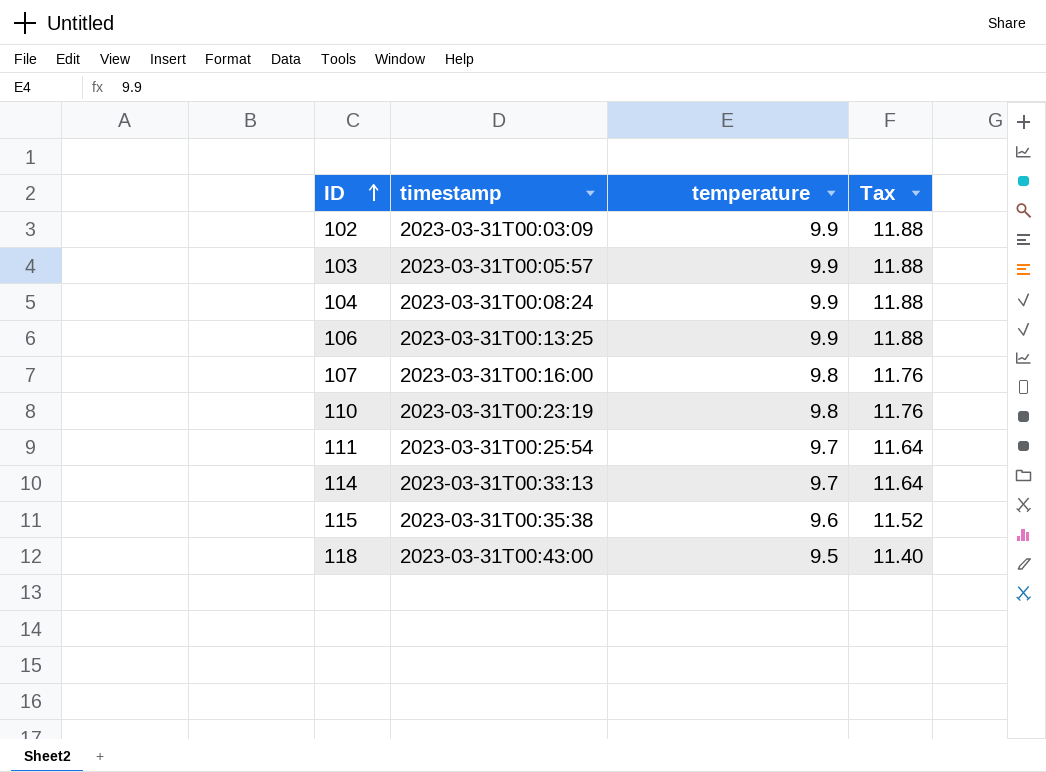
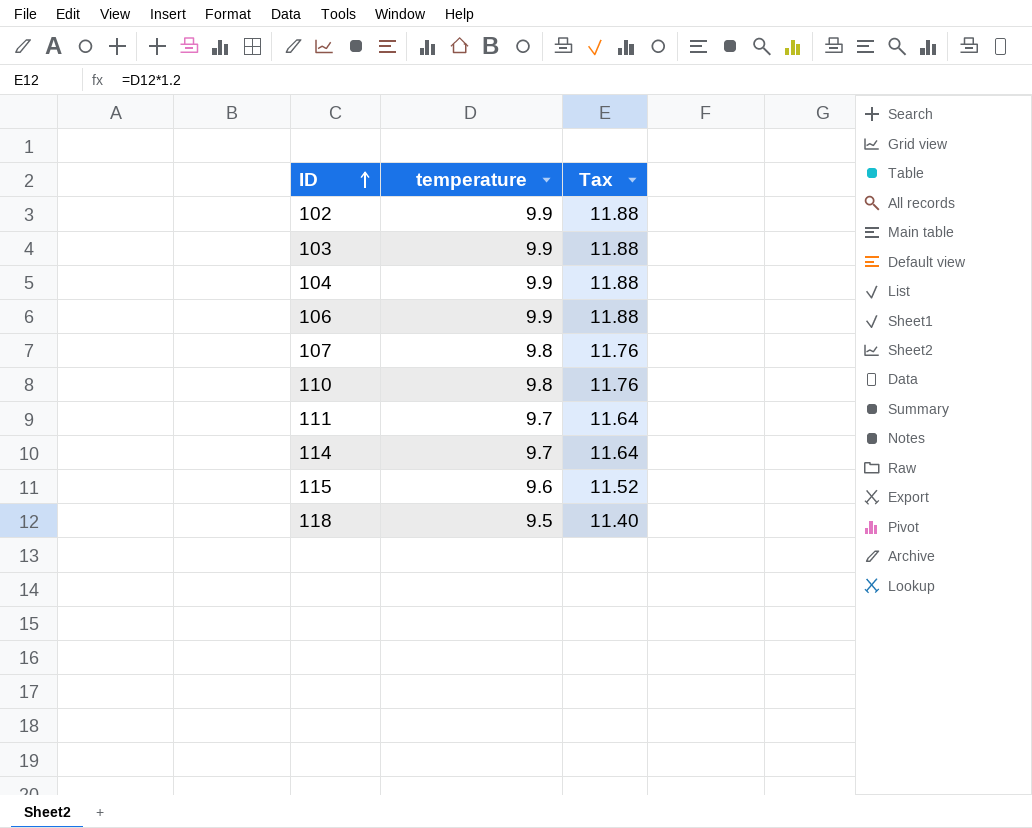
column timestamp | position: 2 -> none

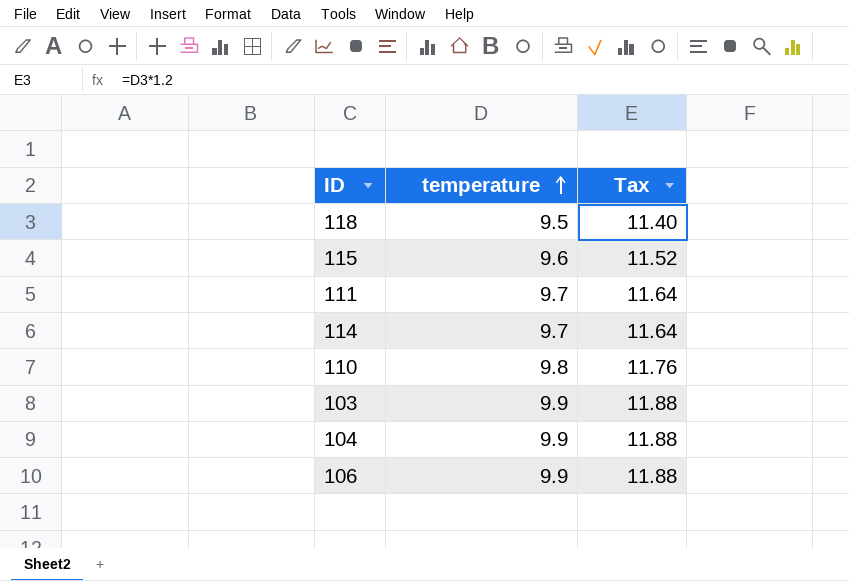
row order: ID ascending -> temperature ascending
row 102: 9.9 | 11.88 -> none
row 107: 9.8 | 11.76 -> none

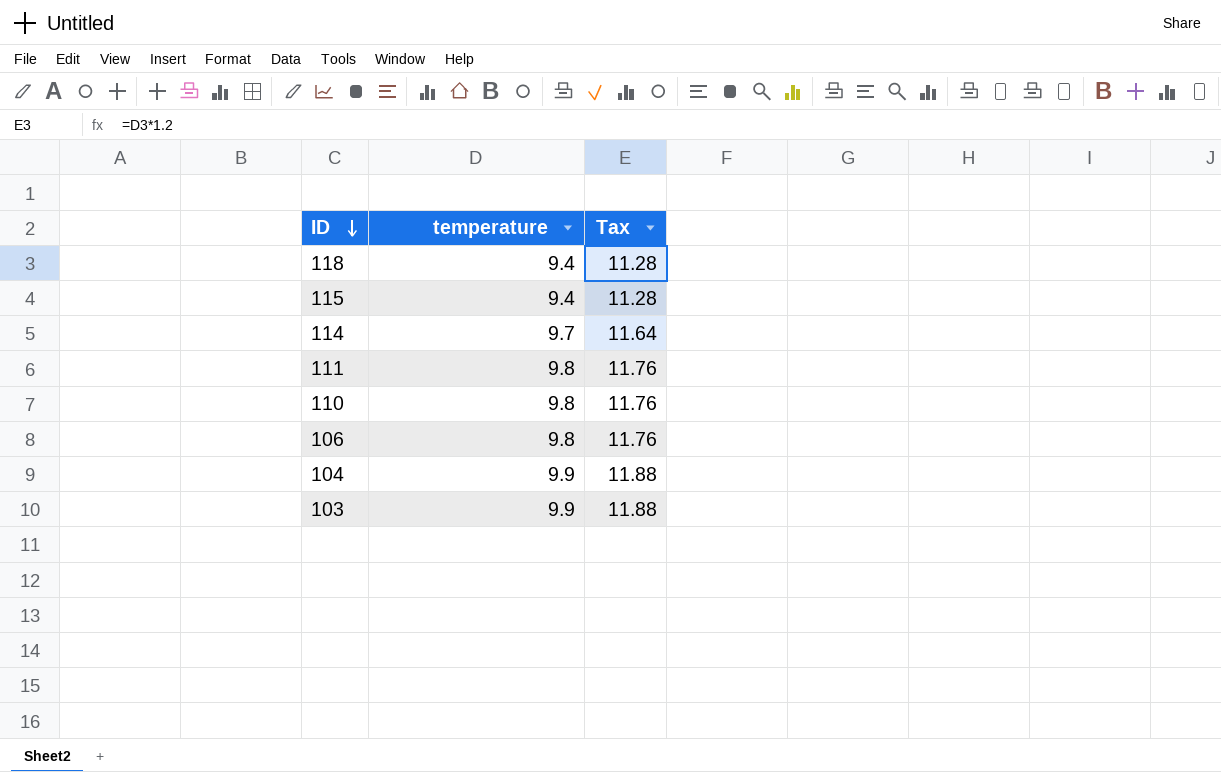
row order: temperature ascending -> ID descending
118 | temperature: 9.5 -> 9.4
118 | Tax: 11.40 -> 11.28
115 | temperature: 9.6 -> 9.4
115 | Tax: 11.52 -> 11.28
111 | temperature: 9.7 -> 9.8
111 | Tax: 11.64 -> 11.76
106 | temperature: 9.9 -> 9.8
106 | Tax: 11.88 -> 11.76

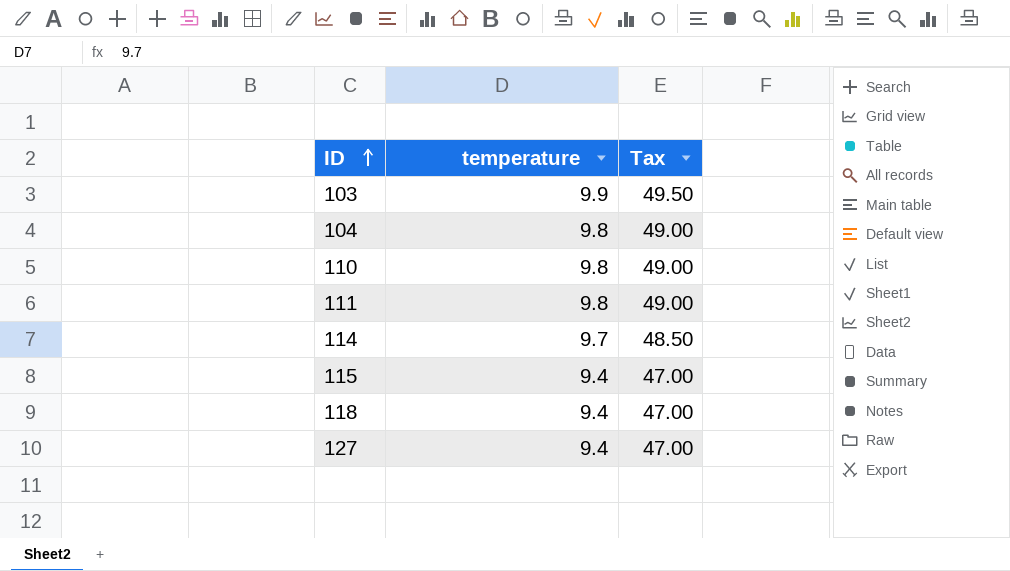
row order: ID descending -> ID ascending
column Tax | formula: [temperature] * 1.2 -> [temperature] * 5
row 106: 9.8 | 11.76 -> none
104 | temperature: 9.9 -> 9.8
row 127: none -> 9.4 | 47.00

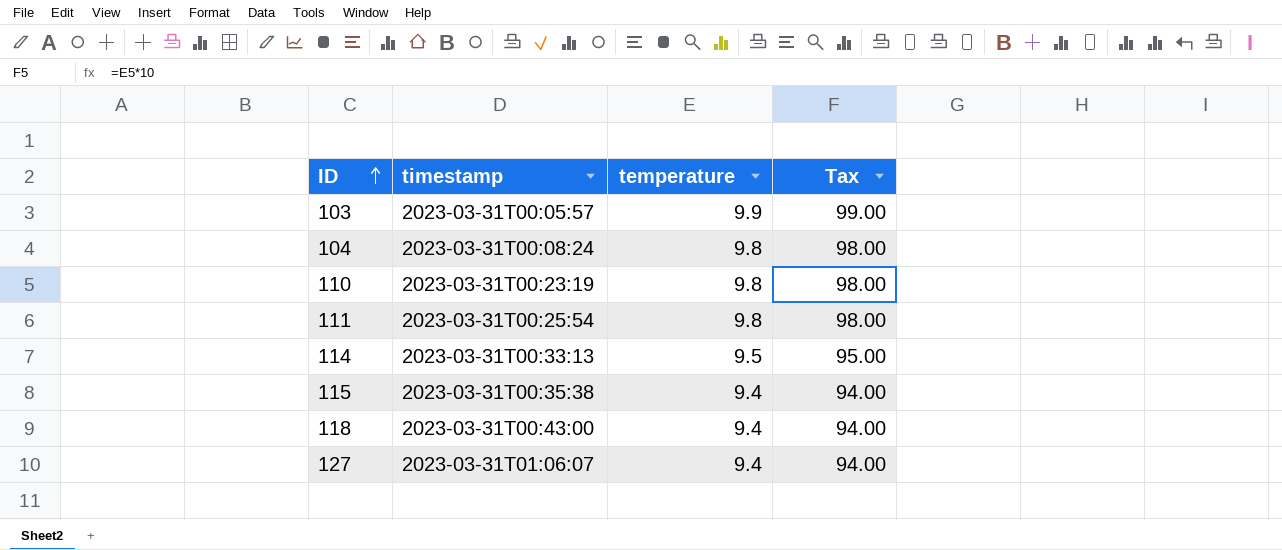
column timestamp | position: none -> 2
column Tax | formula: [temperature] * 5 -> [temperature] * 10
114 | temperature: 9.7 -> 9.5

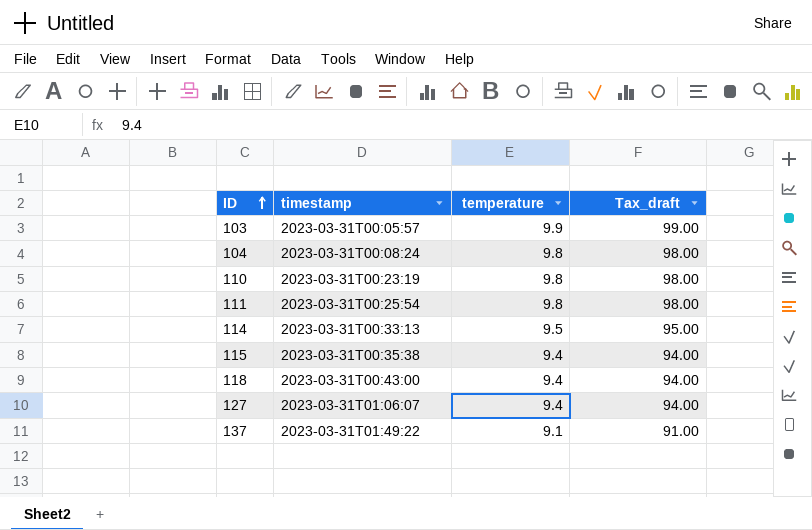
column name: Tax -> Tax_draft
row 137: none -> 2023-03-31T01:49:22 | 9.1 | 91.00

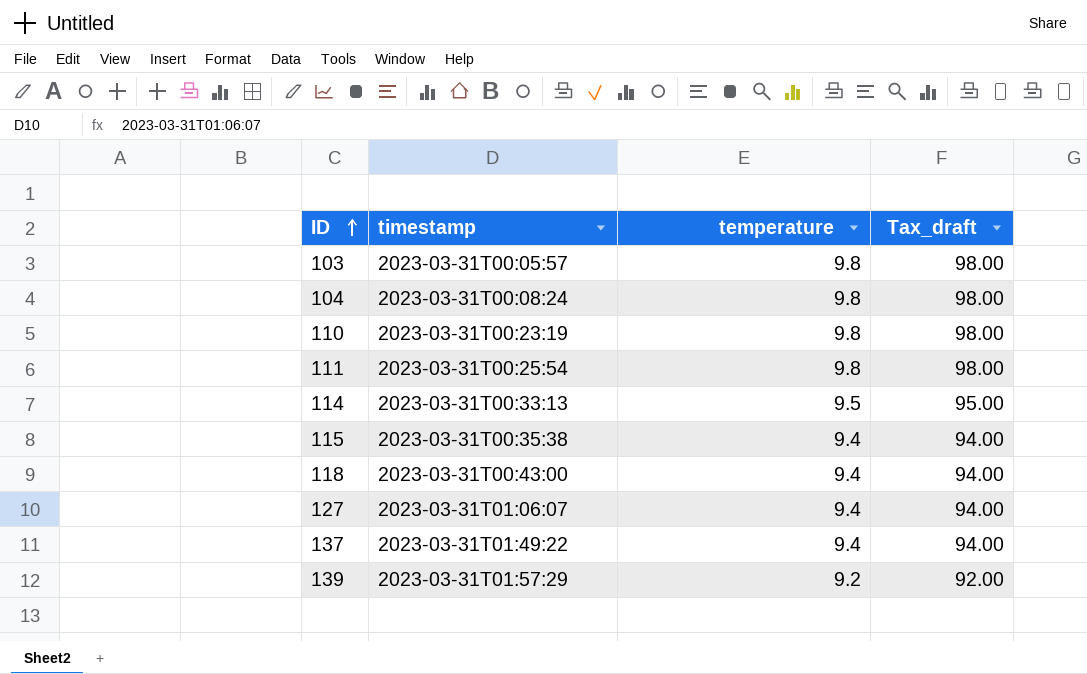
103 | temperature: 9.9 -> 9.8
103 | Tax_draft: 99.00 -> 98.00
137 | temperature: 9.1 -> 9.4
137 | Tax_draft: 91.00 -> 94.00
row 139: none -> 2023-03-31T01:57:29 | 9.2 | 92.00

